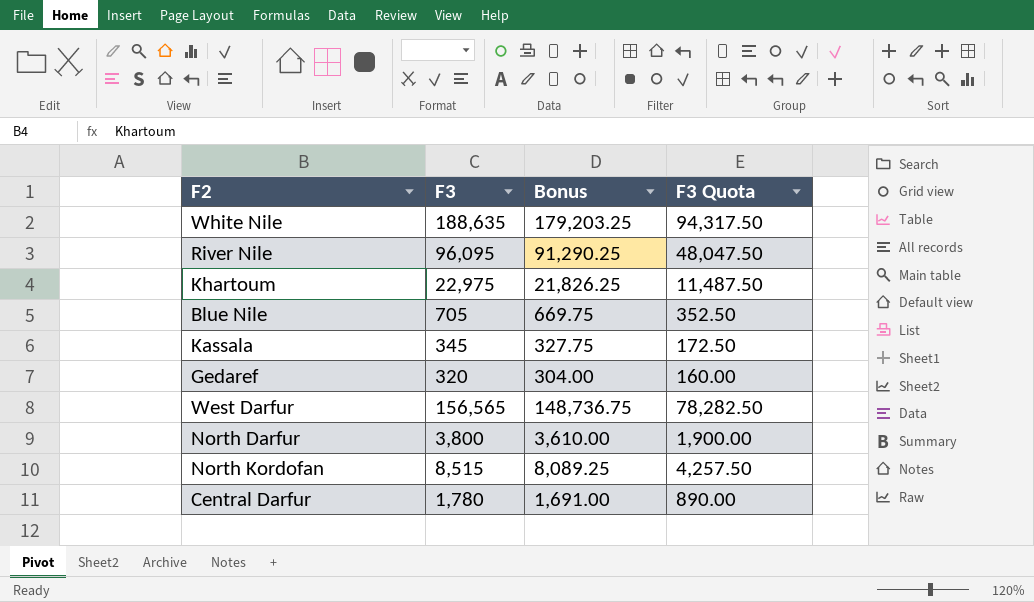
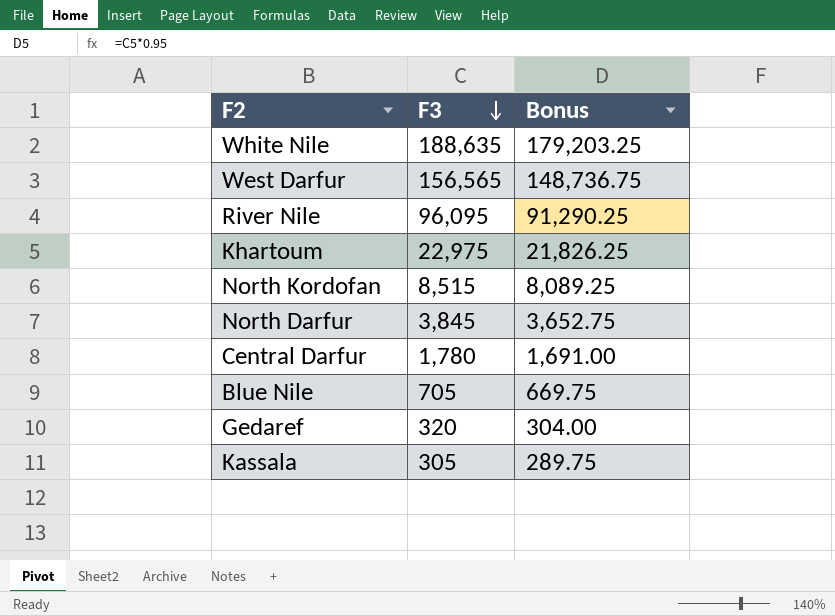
row order: none -> F3 descending
column F3 Quota | formula: [F3] * 0.5 -> none
North Darfur | F3: 3,800 -> 3,845
North Darfur | Bonus: 3,610.00 -> 3,652.75
Kassala | F3: 345 -> 305
Kassala | Bonus: 327.75 -> 289.75

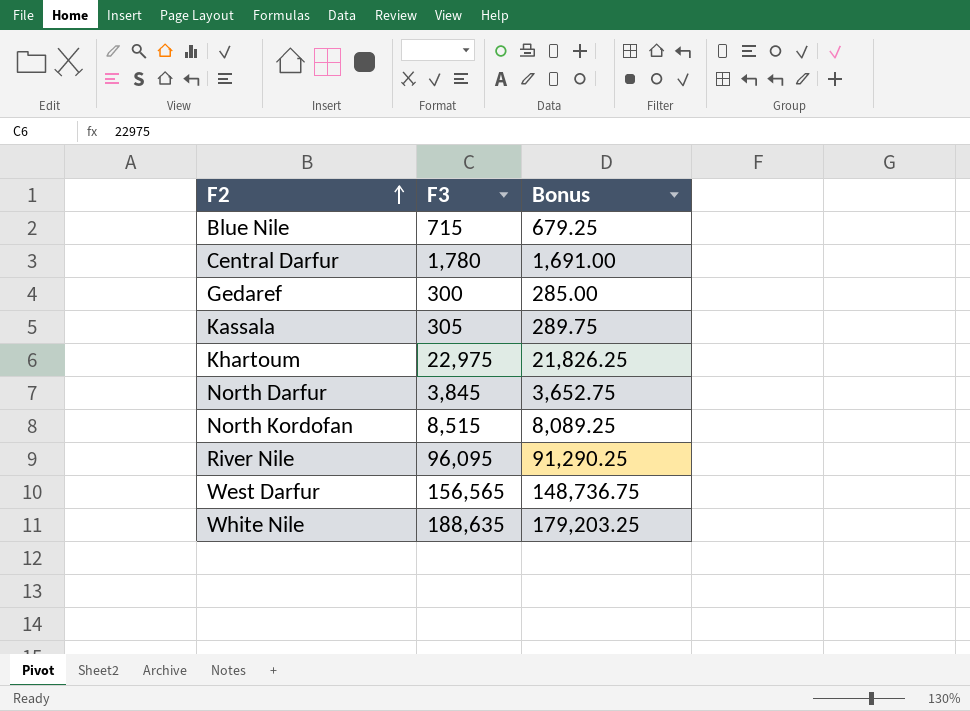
row order: F3 descending -> F2 ascending
Blue Nile | F3: 705 -> 715
Blue Nile | Bonus: 669.75 -> 679.25
Gedaref | F3: 320 -> 300
Gedaref | Bonus: 304.00 -> 285.00

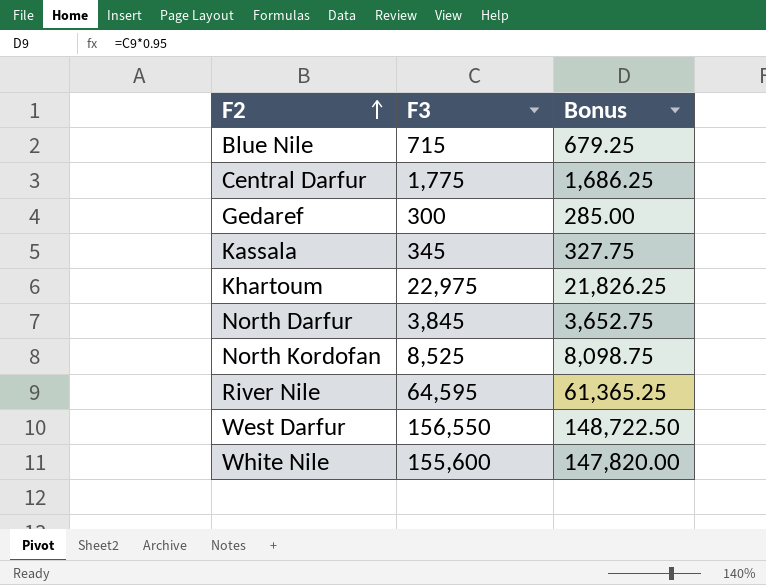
Central Darfur | F3: 1,780 -> 1,775
Central Darfur | Bonus: 1,691.00 -> 1,686.25
Kassala | F3: 305 -> 345
Kassala | Bonus: 289.75 -> 327.75
North Kordofan | F3: 8,515 -> 8,525
North Kordofan | Bonus: 8,089.25 -> 8,098.75
River Nile | F3: 96,095 -> 64,595
River Nile | Bonus: 91,290.25 -> 61,365.25
West Darfur | F3: 156,565 -> 156,550
West Darfur | Bonus: 148,736.75 -> 148,722.50
White Nile | F3: 188,635 -> 155,600
White Nile | Bonus: 179,203.25 -> 147,820.00

